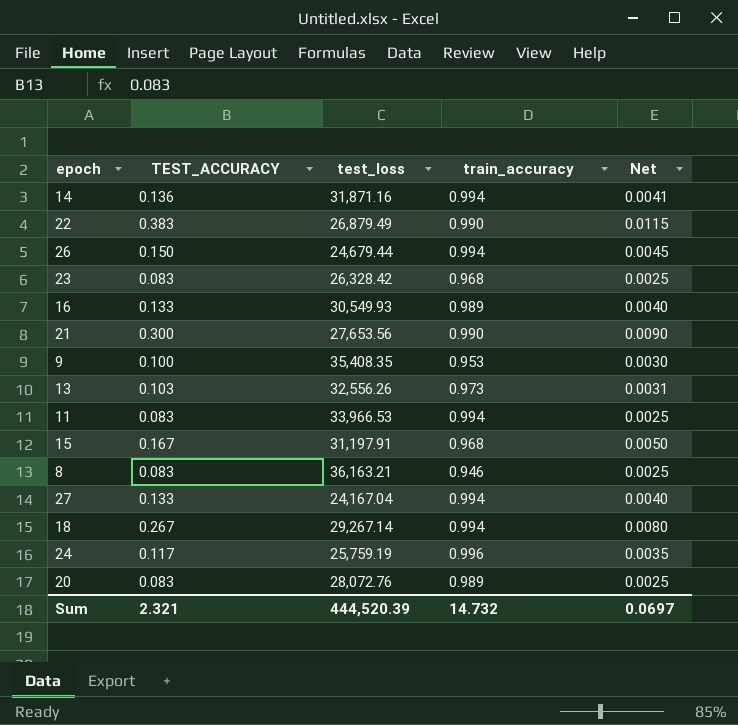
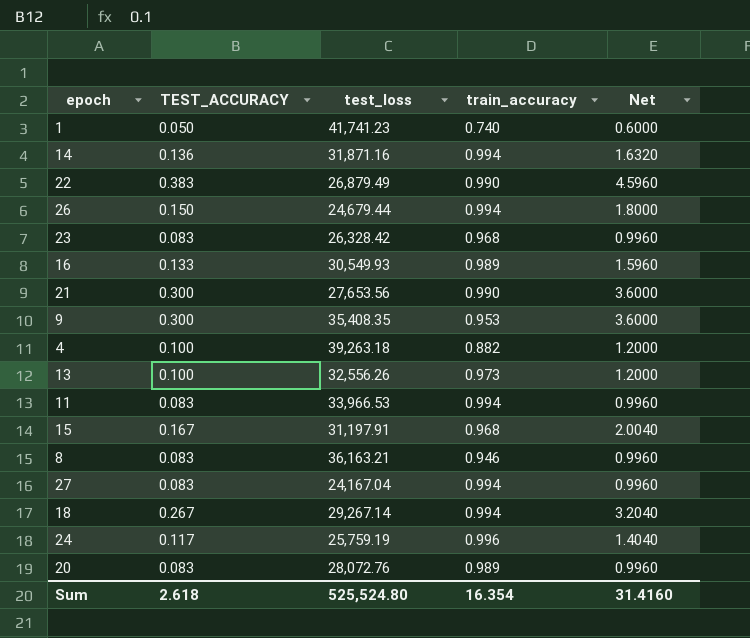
column Net | formula: [TEST_ACCURACY] * 0.03 -> [TEST_ACCURACY] * 12
row 1: none -> 0.050 | 41,741.23 | 0.740 | 0.6000
9 | TEST_ACCURACY: 0.100 -> 0.300
row 4: none -> 0.100 | 39,263.18 | 0.882 | 1.2000
13 | TEST_ACCURACY: 0.103 -> 0.100
27 | TEST_ACCURACY: 0.133 -> 0.083
Sum | TEST_ACCURACY: 2.321 -> 2.618
Sum | test_loss: 444,520.39 -> 525,524.80
Sum | train_accuracy: 14.732 -> 16.354
Sum | Net: 0.0697 -> 31.4160

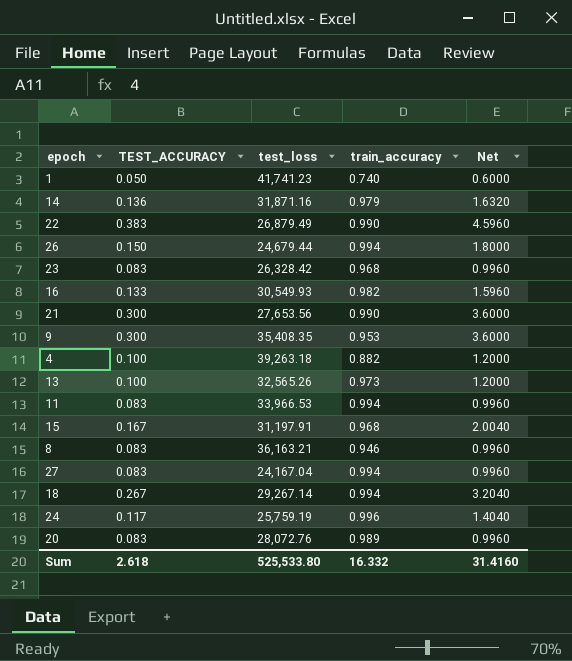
14 | train_accuracy: 0.994 -> 0.979
16 | train_accuracy: 0.989 -> 0.982
13 | test_loss: 32,556.26 -> 32,565.26
Sum | test_loss: 525,524.80 -> 525,533.80
Sum | train_accuracy: 16.354 -> 16.332

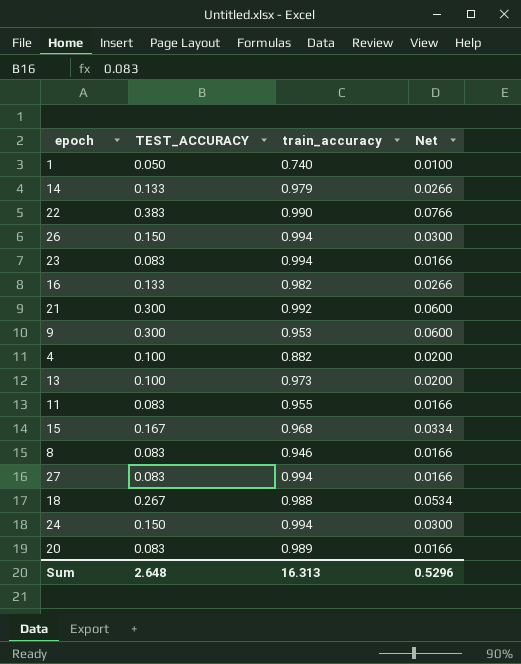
column test_loss | position: 3 -> none
column Net | formula: [TEST_ACCURACY] * 12 -> [TEST_ACCURACY] * 0.2
14 | TEST_ACCURACY: 0.136 -> 0.133
23 | train_accuracy: 0.968 -> 0.994
21 | train_accuracy: 0.990 -> 0.992
11 | train_accuracy: 0.994 -> 0.955
18 | train_accuracy: 0.994 -> 0.988
24 | TEST_ACCURACY: 0.117 -> 0.150
24 | train_accuracy: 0.996 -> 0.994
Sum | TEST_ACCURACY: 2.618 -> 2.648
Sum | train_accuracy: 16.332 -> 16.313
Sum | Net: 31.4160 -> 0.5296

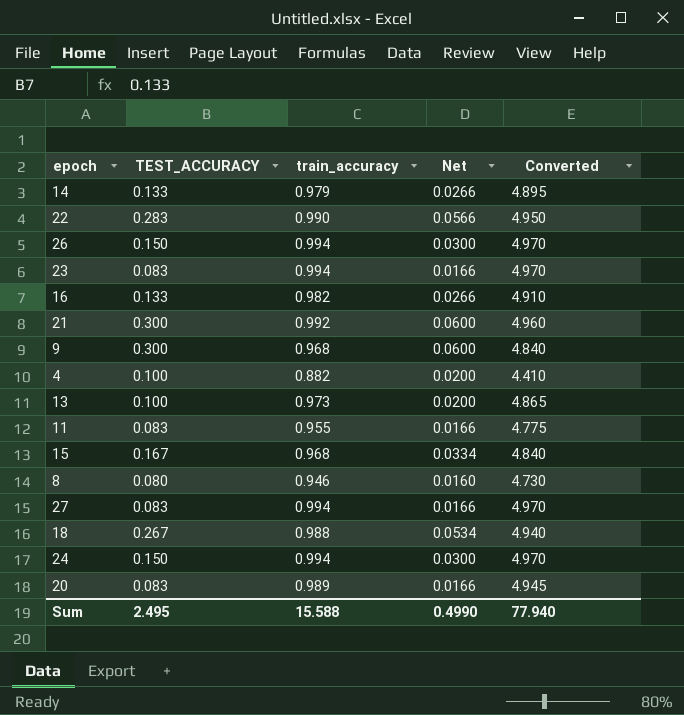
column Converted | formula: none -> [train_accuracy] * 5
row 1: 0.050 | 0.740 | 0.0100 -> none
22 | TEST_ACCURACY: 0.383 -> 0.283
22 | Net: 0.0766 -> 0.0566
9 | train_accuracy: 0.953 -> 0.968
8 | TEST_ACCURACY: 0.083 -> 0.080
8 | Net: 0.0166 -> 0.0160
Sum | TEST_ACCURACY: 2.648 -> 2.495
Sum | train_accuracy: 16.313 -> 15.588
Sum | Net: 0.5296 -> 0.4990

